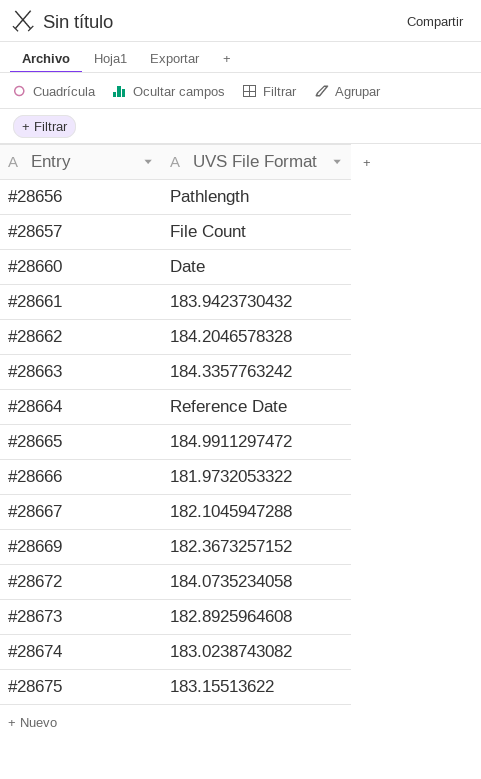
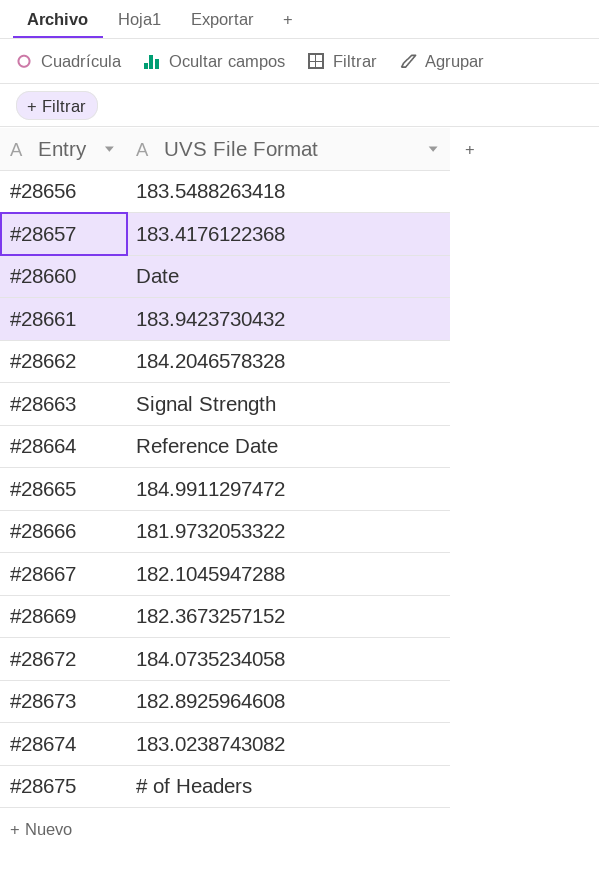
#28656 | UVS File Format: Pathlength -> 183.5488263418
#28657 | UVS File Format: File Count -> 183.4176122368
#28663 | UVS File Format: 184.3357763242 -> Signal Strength
#28675 | UVS File Format: 183.15513622 -> # of Headers

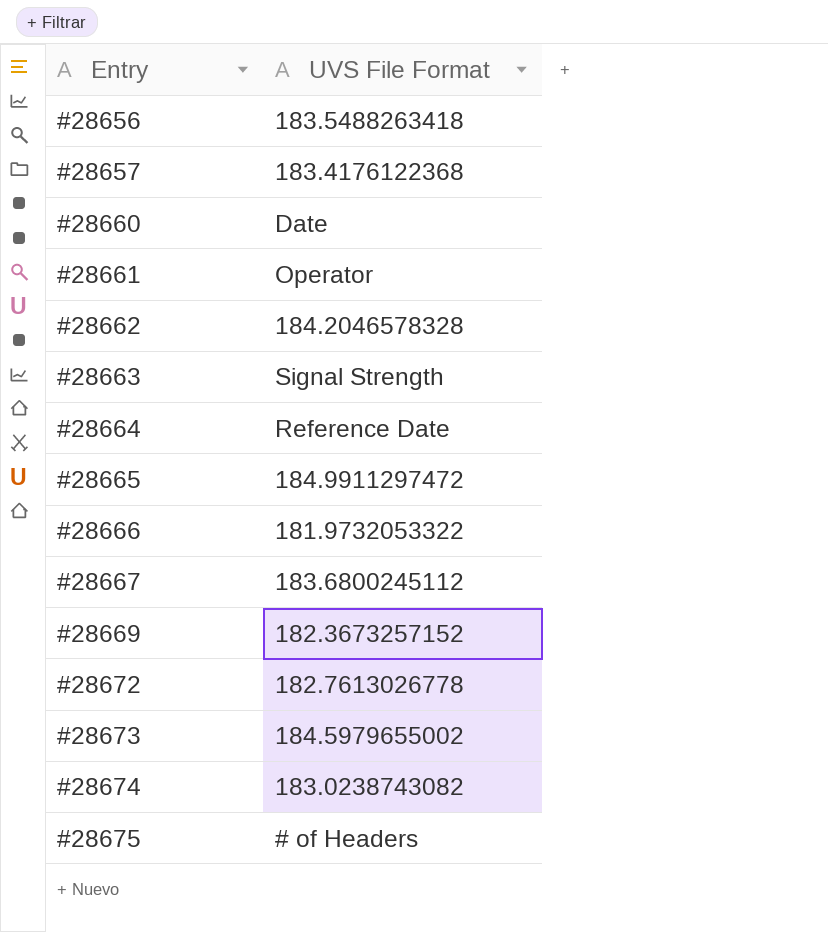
#28661 | UVS File Format: 183.9423730432 -> Operator
#28667 | UVS File Format: 182.1045947288 -> 183.6800245112
#28672 | UVS File Format: 184.0735234058 -> 182.7613026778
#28673 | UVS File Format: 182.8925964608 -> 184.5979655002

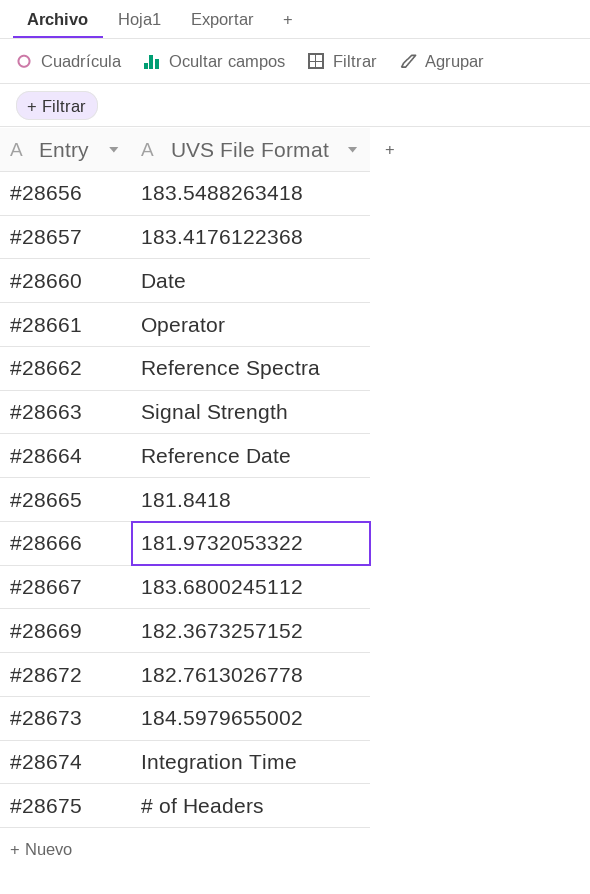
#28662 | UVS File Format: 184.2046578328 -> Reference Spectra
#28665 | UVS File Format: 184.9911297472 -> 181.8418
#28674 | UVS File Format: 183.0238743082 -> Integration Time

